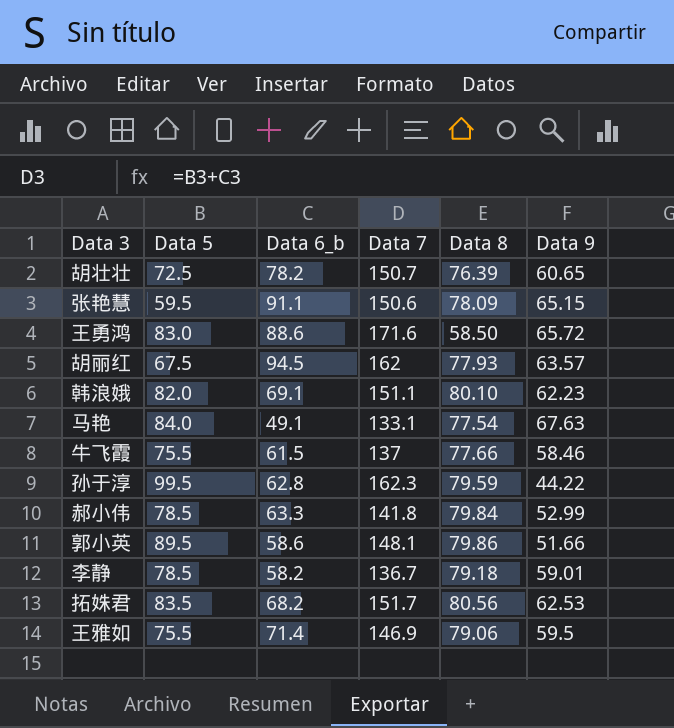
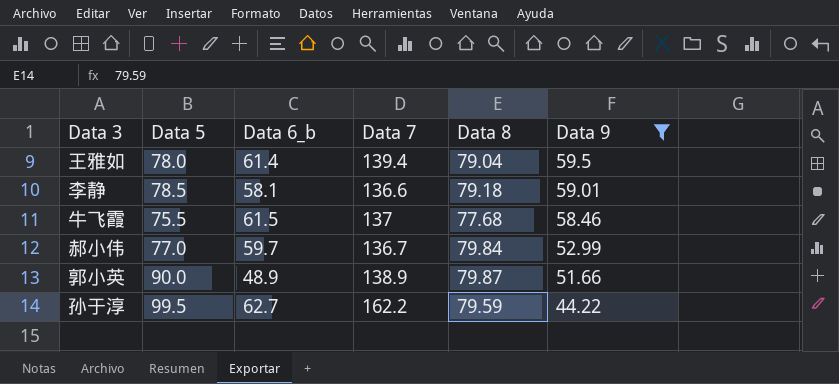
filter: none -> Data 9 <= 59.5
row order: none -> Data 9 descending
王雅如 | Data 5: 75.5 -> 78.0
王雅如 | Data 6_b: 71.4 -> 61.4
王雅如 | Data 7: 146.9 -> 139.4
王雅如 | Data 8: 79.06 -> 79.04
李静 | Data 6_b: 58.2 -> 58.1
李静 | Data 7: 136.7 -> 136.6
牛飞霞 | Data 8: 77.66 -> 77.68
郝小伟 | Data 5: 78.5 -> 77.0
郝小伟 | Data 6_b: 63.3 -> 59.7
郝小伟 | Data 7: 141.8 -> 136.7
郭小英 | Data 5: 89.5 -> 90.0
郭小英 | Data 6_b: 58.6 -> 48.9
郭小英 | Data 7: 148.1 -> 138.9
郭小英 | Data 8: 79.86 -> 79.87
孙于淳 | Data 6_b: 62.8 -> 62.7
孙于淳 | Data 7: 162.3 -> 162.2

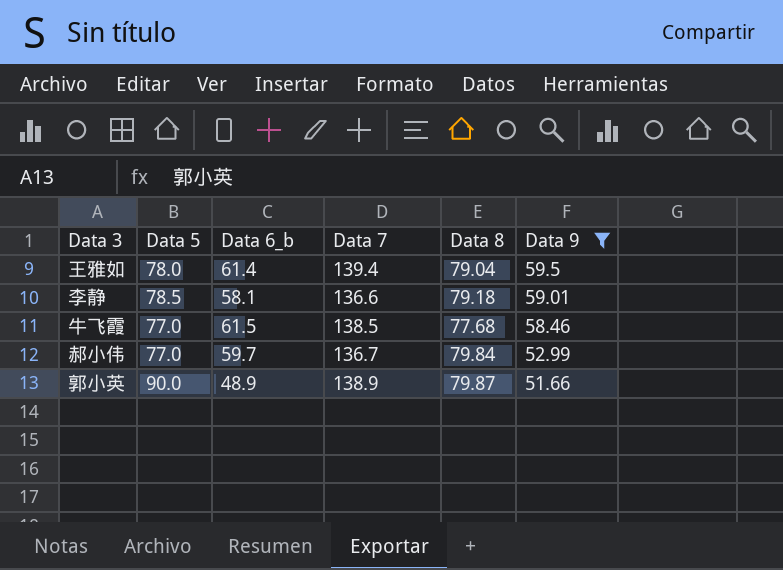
row 孙于淳: 99.5 | 62.7 | 162.2 | 79.59 | 44.22 -> none
牛飞霞 | Data 5: 75.5 -> 77.0
牛飞霞 | Data 7: 137 -> 138.5

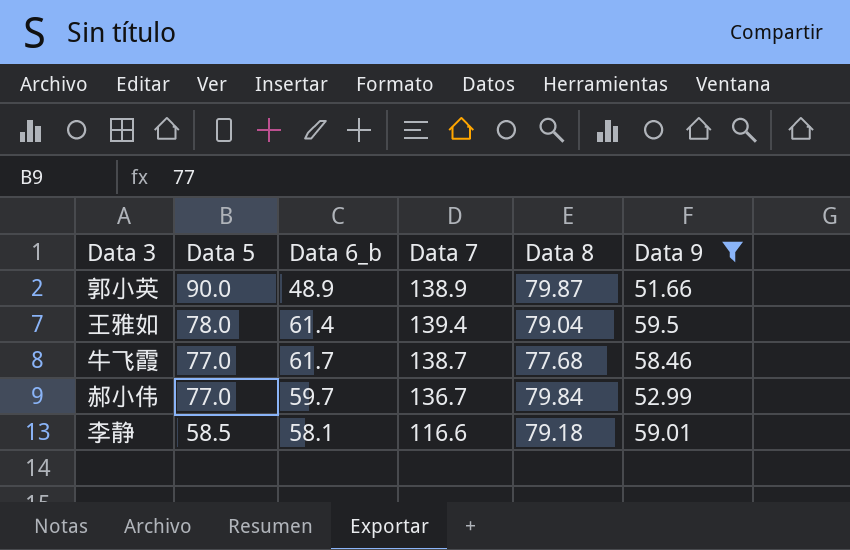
row order: Data 9 descending -> Data 5 descending
牛飞霞 | Data 6_b: 61.5 -> 61.7
牛飞霞 | Data 7: 138.5 -> 138.7
李静 | Data 5: 78.5 -> 58.5
李静 | Data 7: 136.6 -> 116.6

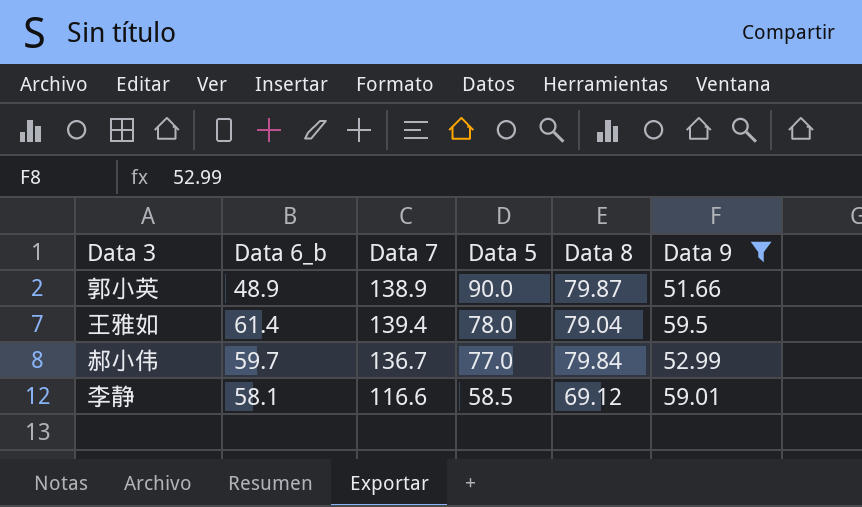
column Data 5 | position: 2 -> 4
row 牛飞霞: 77.0 | 61.7 | 138.7 | 77.68 | 58.46 -> none
李静 | Data 8: 79.18 -> 69.12

